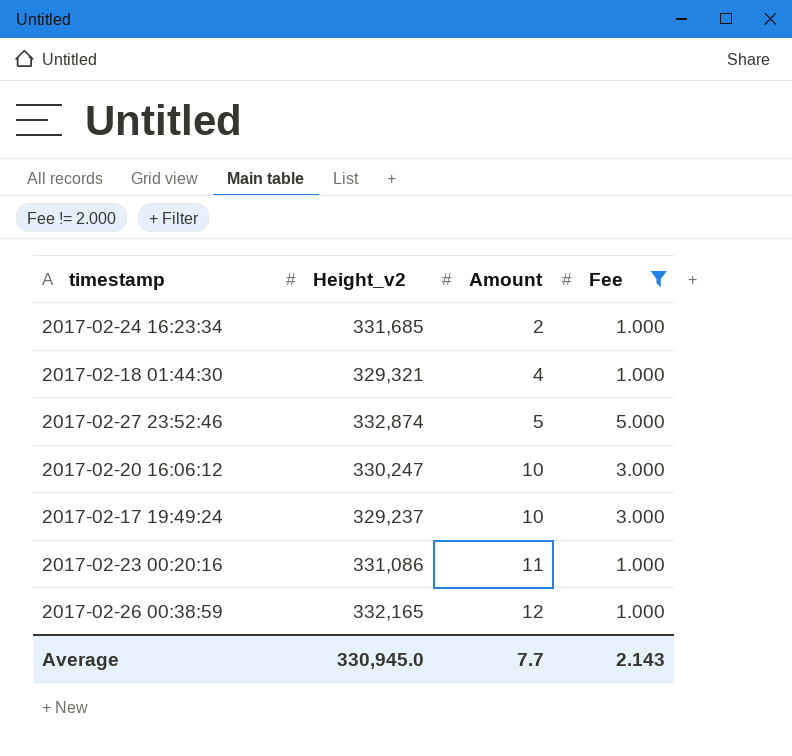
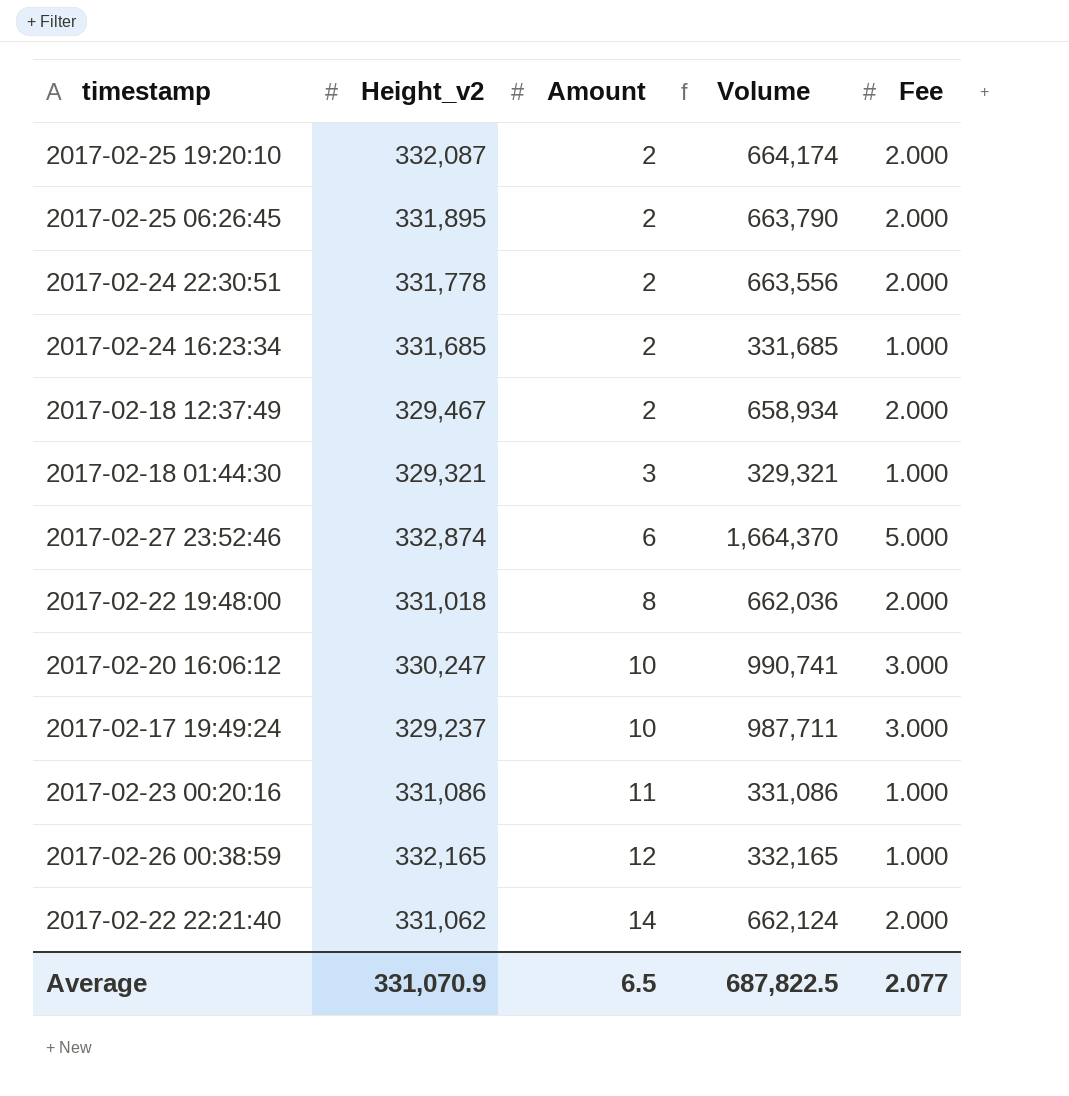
filter: Fee != 2.000 -> none
column Volume | formula: none -> [Height_v2] * [Fee]
2017-02-18 01:44:30 | Amount: 4 -> 3
2017-02-27 23:52:46 | Amount: 5 -> 6
Average | Height_v2: 330,945.0 -> 331,070.9
Average | Amount: 7.7 -> 6.5
Average | Fee: 2.143 -> 2.077

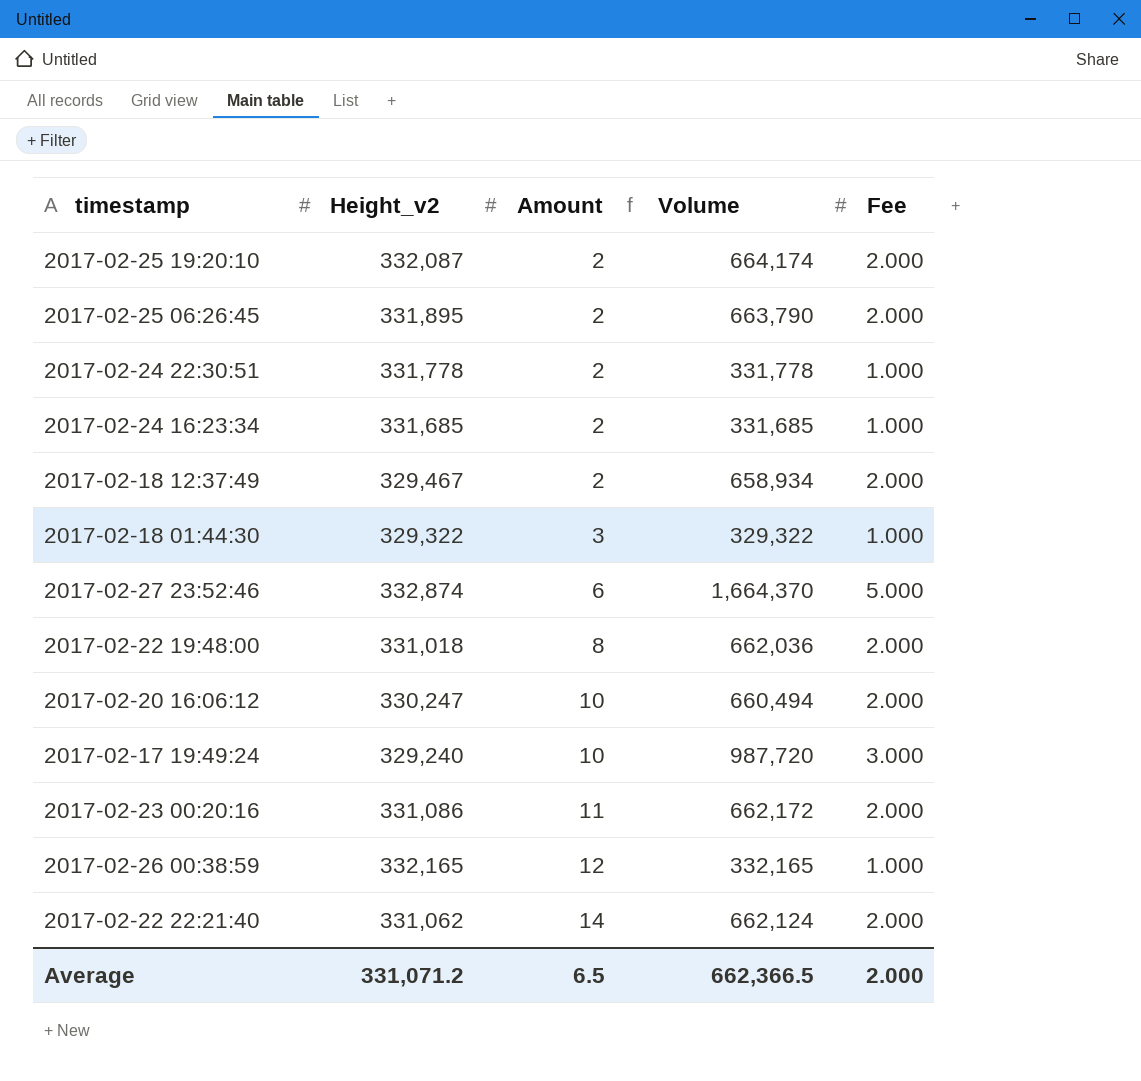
2017-02-24 22:30:51 | Volume: 663,556 -> 331,778
2017-02-24 22:30:51 | Fee: 2.000 -> 1.000
2017-02-18 01:44:30 | Height_v2: 329,321 -> 329,322
2017-02-18 01:44:30 | Volume: 329,321 -> 329,322
2017-02-20 16:06:12 | Volume: 990,741 -> 660,494
2017-02-20 16:06:12 | Fee: 3.000 -> 2.000
2017-02-17 19:49:24 | Height_v2: 329,237 -> 329,240
2017-02-17 19:49:24 | Volume: 987,711 -> 987,720
2017-02-23 00:20:16 | Volume: 331,086 -> 662,172
2017-02-23 00:20:16 | Fee: 1.000 -> 2.000
Average | Height_v2: 331,070.9 -> 331,071.2
Average | Volume: 687,822.5 -> 662,366.5
Average | Fee: 2.077 -> 2.000

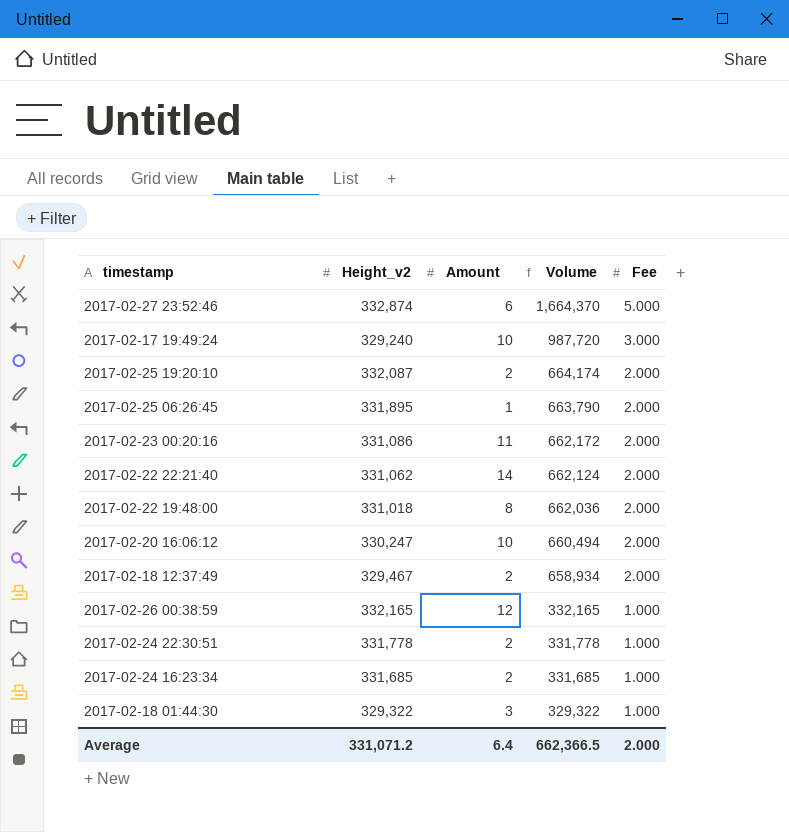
row order: Amount ascending -> Volume descending
2017-02-25 06:26:45 | Amount: 2 -> 1
Average | Amount: 6.5 -> 6.4

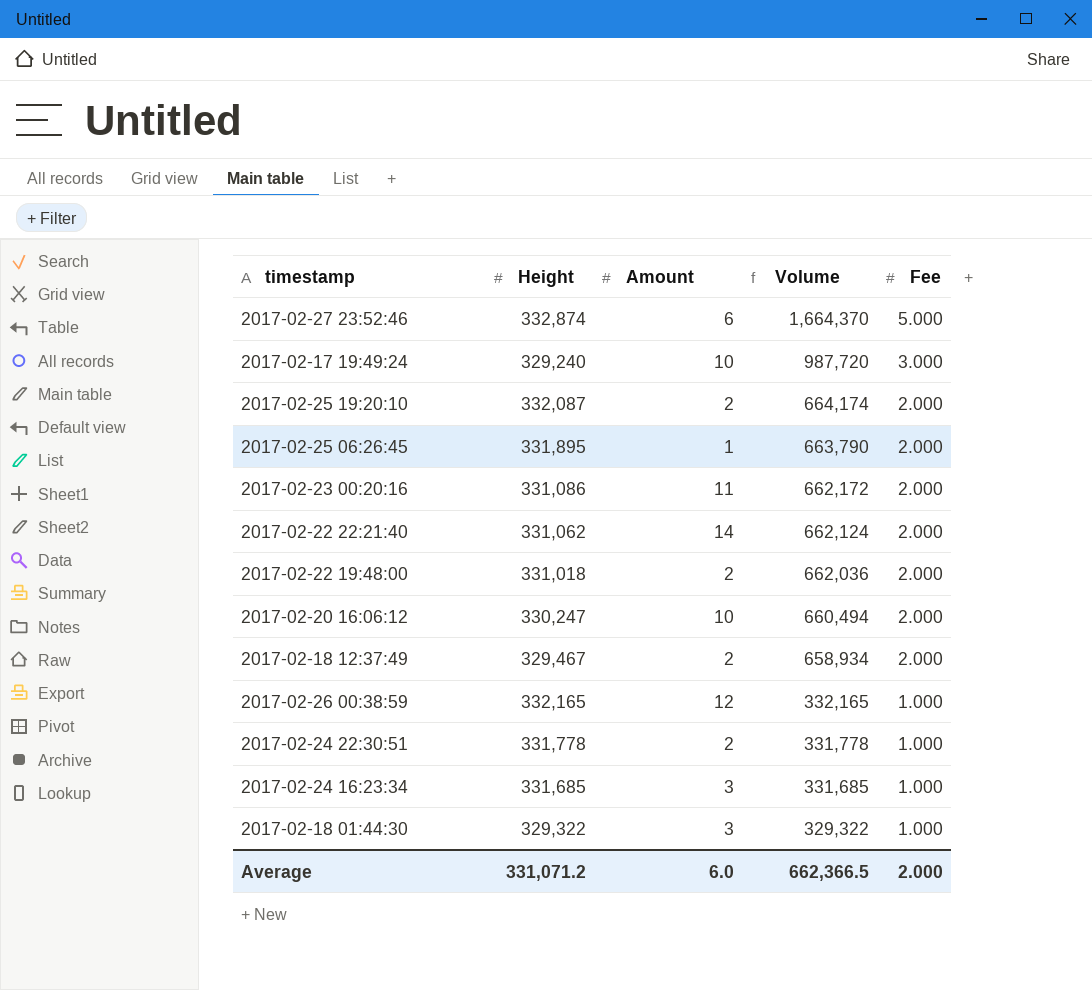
column name: Height_v2 -> Height
2017-02-22 19:48:00 | Amount: 8 -> 2
2017-02-24 16:23:34 | Amount: 2 -> 3
Average | Amount: 6.4 -> 6.0

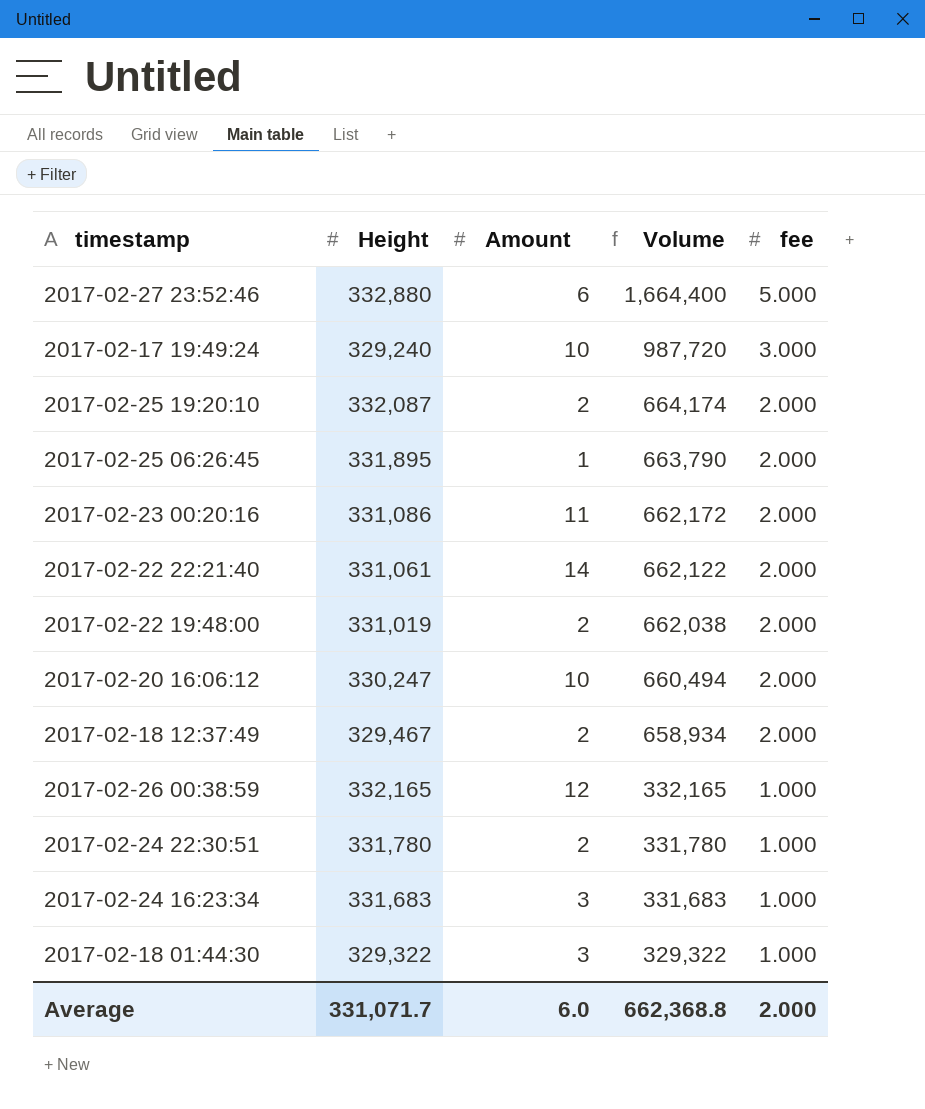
column name: Fee -> fee
2017-02-27 23:52:46 | Height: 332,874 -> 332,880
2017-02-27 23:52:46 | Volume: 1,664,370 -> 1,664,400
2017-02-22 22:21:40 | Height: 331,062 -> 331,061
2017-02-22 22:21:40 | Volume: 662,124 -> 662,122
2017-02-22 19:48:00 | Height: 331,018 -> 331,019
2017-02-22 19:48:00 | Volume: 662,036 -> 662,038
2017-02-24 22:30:51 | Height: 331,778 -> 331,780
2017-02-24 22:30:51 | Volume: 331,778 -> 331,780
2017-02-24 16:23:34 | Height: 331,685 -> 331,683
2017-02-24 16:23:34 | Volume: 331,685 -> 331,683
Average | Height: 331,071.2 -> 331,071.7
Average | Volume: 662,366.5 -> 662,368.8

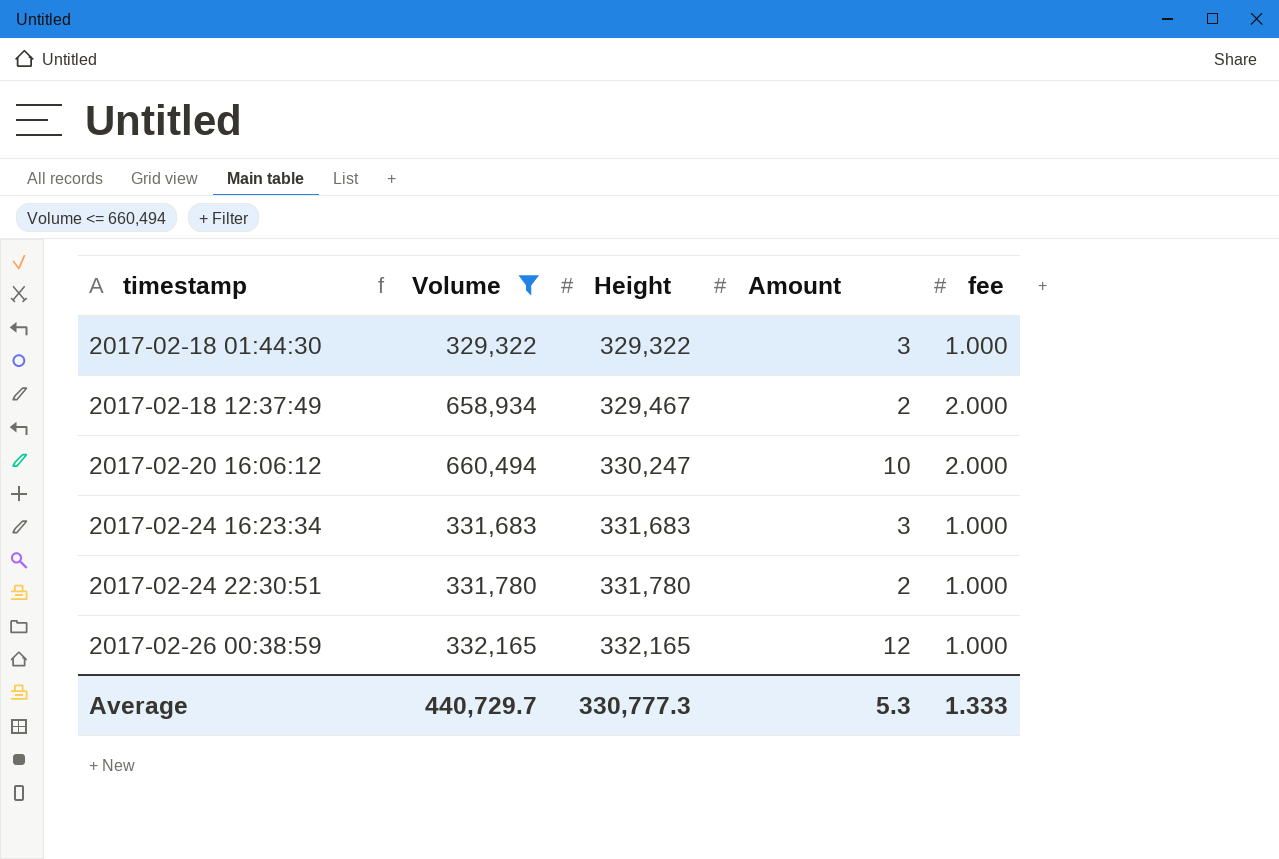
filter: none -> Volume <= 660,494
row order: Volume descending -> timestamp ascending
column Volume | position: 4 -> 2
Average | Volume: 662,368.8 -> 440,729.7
Average | Height: 331,071.7 -> 330,777.3
Average | Amount: 6.0 -> 5.3
Average | fee: 2.000 -> 1.333

